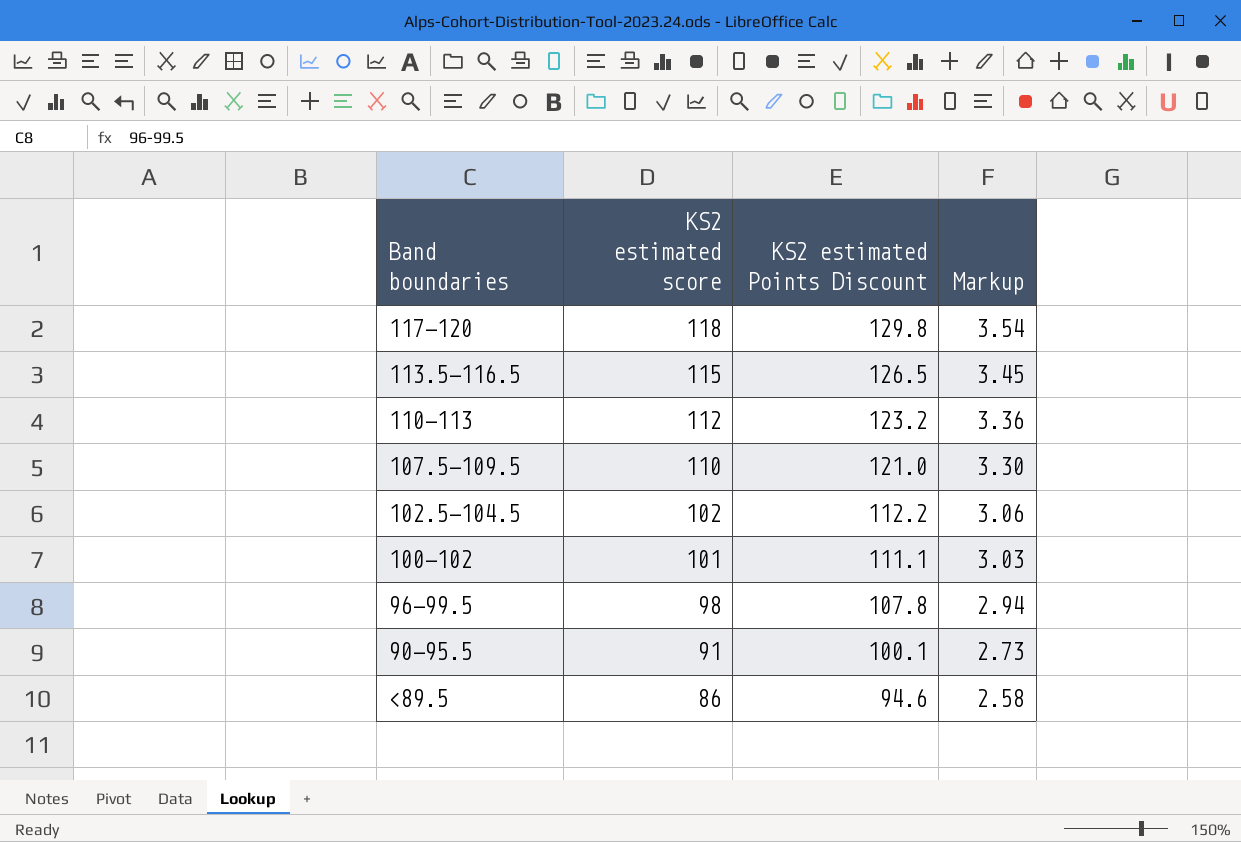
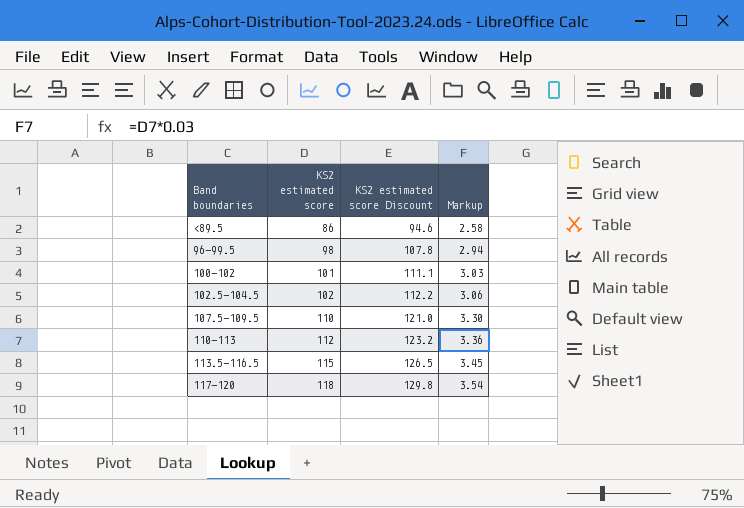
row order: KS2 estimated score descending -> KS2 estimated score ascending
column name: KS2 estimated Points Discount -> KS2 estimated score Discount
row 90-95.5: 91 | 100.1 | 2.73 -> none

